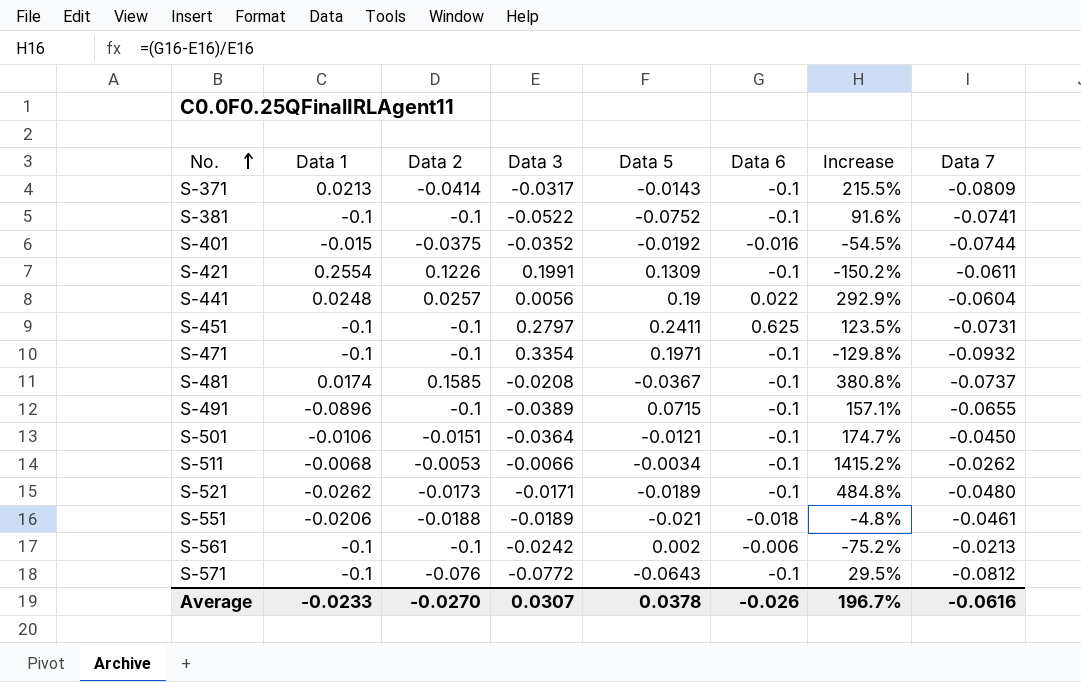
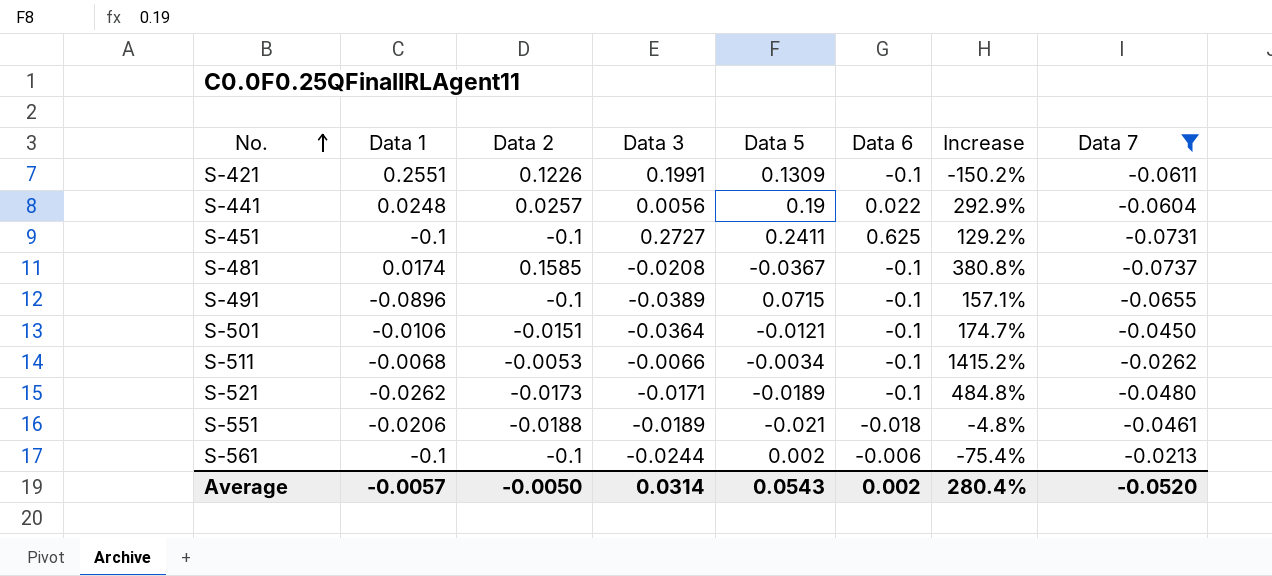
filter: none -> Data 7 >= -0.0737
S-421 | Data 1: 0.2554 -> 0.2551
S-451 | Data 3: 0.2797 -> 0.2727
S-451 | Increase: 123.5% -> 129.2%
S-561 | Data 3: -0.0242 -> -0.0244
S-561 | Increase: -75.2% -> -75.4%
Average | Data 1: -0.0233 -> -0.0057
Average | Data 2: -0.0270 -> -0.0050
Average | Data 3: 0.0307 -> 0.0314
Average | Data 5: 0.0378 -> 0.0543
Average | Data 6: -0.026 -> 0.002
Average | Increase: 196.7% -> 280.4%
Average | Data 7: -0.0616 -> -0.0520

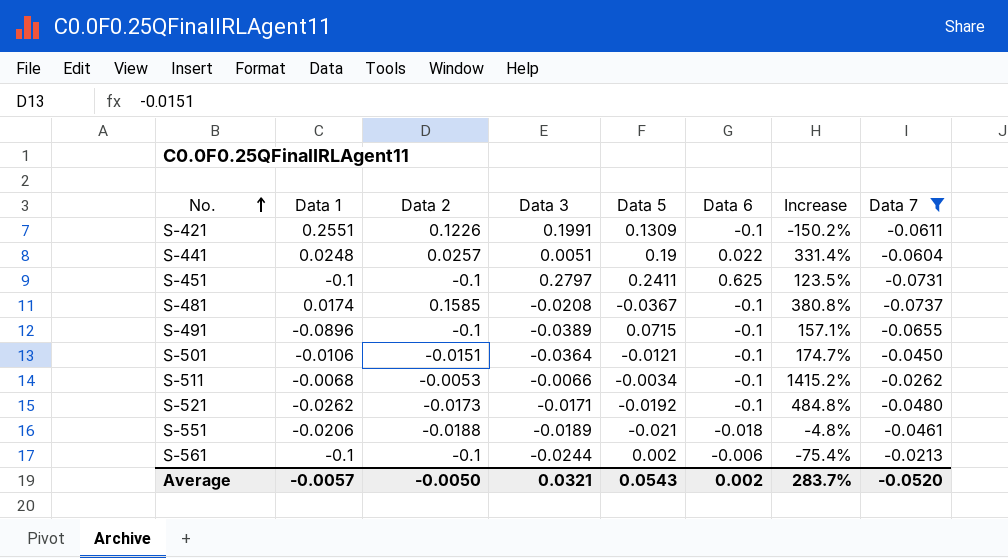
S-441 | Data 3: 0.0056 -> 0.0051
S-441 | Increase: 292.9% -> 331.4%
S-451 | Data 3: 0.2727 -> 0.2797
S-451 | Increase: 129.2% -> 123.5%
S-521 | Data 5: -0.0189 -> -0.0192
Average | Data 3: 0.0314 -> 0.0321
Average | Increase: 280.4% -> 283.7%

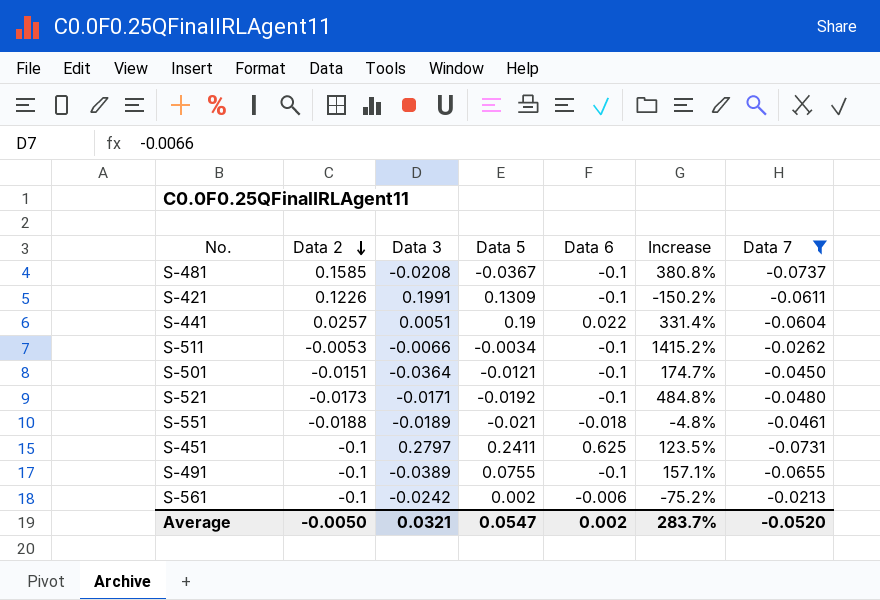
row order: No. ascending -> Data 2 descending
column Data 1 | position: 2 -> none
S-491 | Data 5: 0.0715 -> 0.0755
S-561 | Data 3: -0.0244 -> -0.0242
S-561 | Increase: -75.4% -> -75.2%
Average | Data 5: 0.0543 -> 0.0547

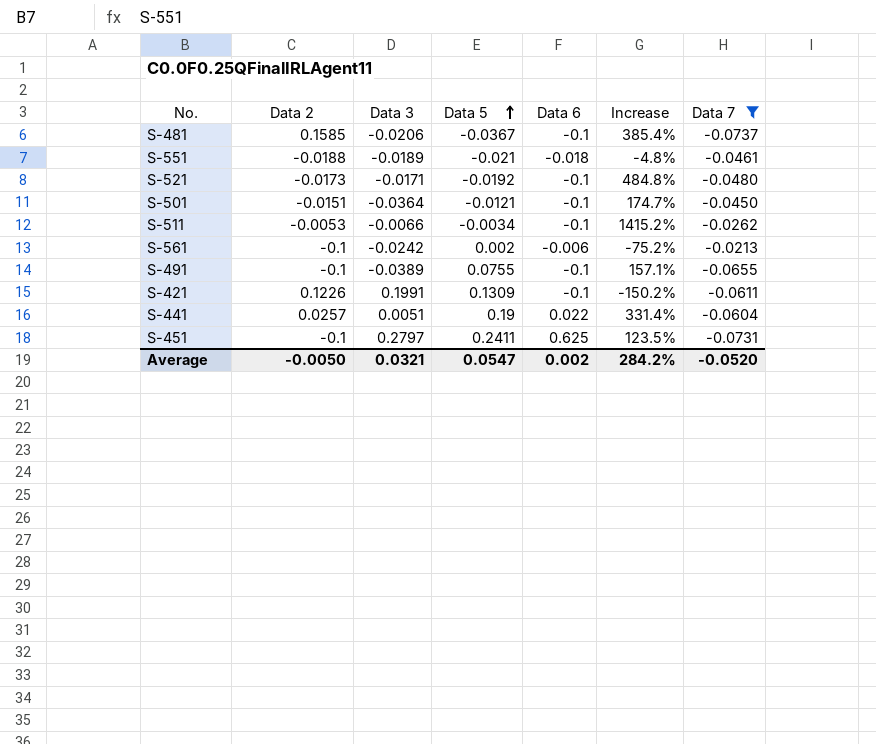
row order: Data 2 descending -> Data 5 ascending
S-481 | Data 3: -0.0208 -> -0.0206
S-481 | Increase: 380.8% -> 385.4%
Average | Increase: 283.7% -> 284.2%

